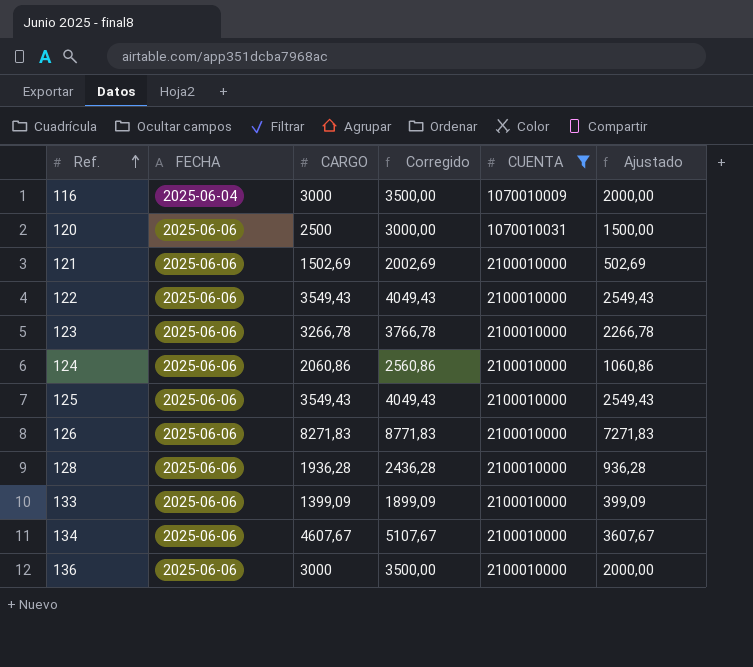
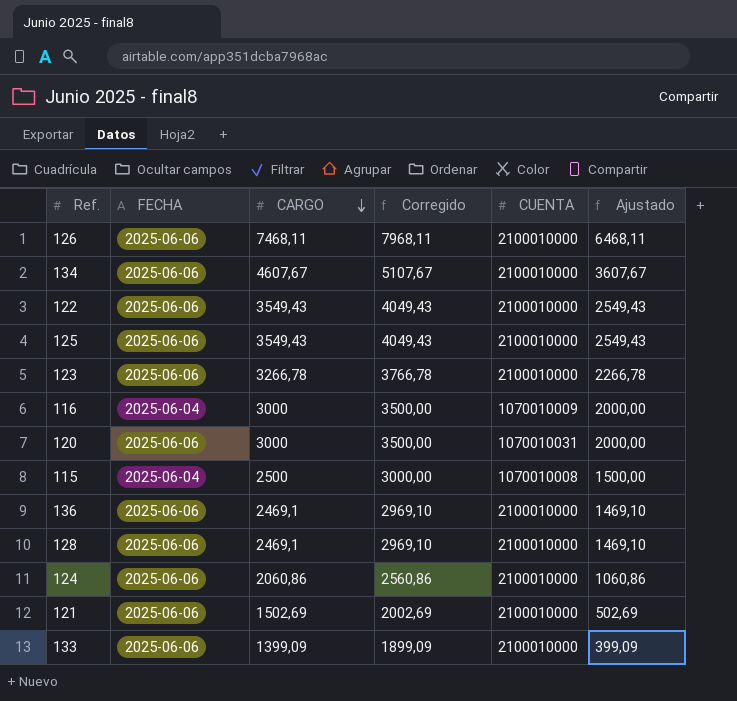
filter: CUENTA != 1070010008 -> none
row order: Ref. ascending -> CARGO descending
126 | CARGO: 8271,83 -> 7468,11
126 | Corregido: 8771,83 -> 7968,11
126 | Ajustado: 7271,83 -> 6468,11
120 | CARGO: 2500 -> 3000
120 | Corregido: 3000,00 -> 3500,00
120 | Ajustado: 1500,00 -> 2000,00
136 | CARGO: 3000 -> 2469,1
136 | Corregido: 3500,00 -> 2969,10
136 | Ajustado: 2000,00 -> 1469,10
128 | CARGO: 1936,28 -> 2469,1
128 | Corregido: 2436,28 -> 2969,10
128 | Ajustado: 936,28 -> 1469,10

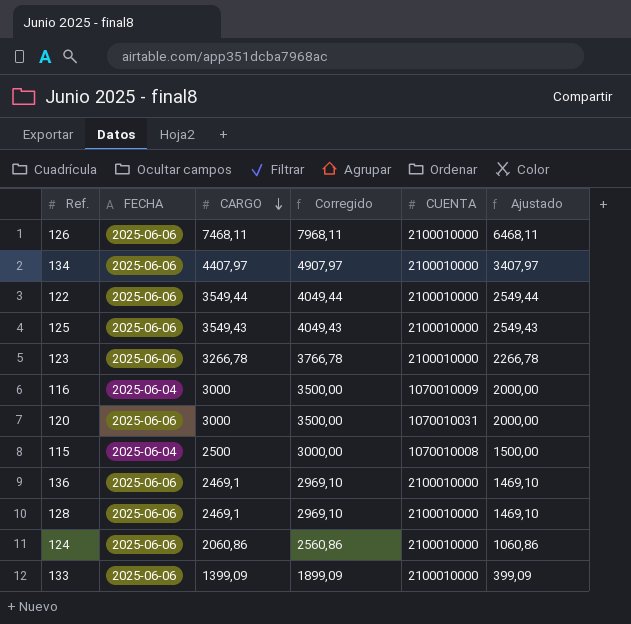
row 121: 2025-06-06 | 1502,69 | 2002,69 | 2100010000 | 502,69 -> none
134 | CARGO: 4607,67 -> 4407,97
134 | Corregido: 5107,67 -> 4907,97
134 | Ajustado: 3607,67 -> 3407,97
122 | CARGO: 3549,43 -> 3549,44
122 | Corregido: 4049,43 -> 4049,44
122 | Ajustado: 2549,43 -> 2549,44

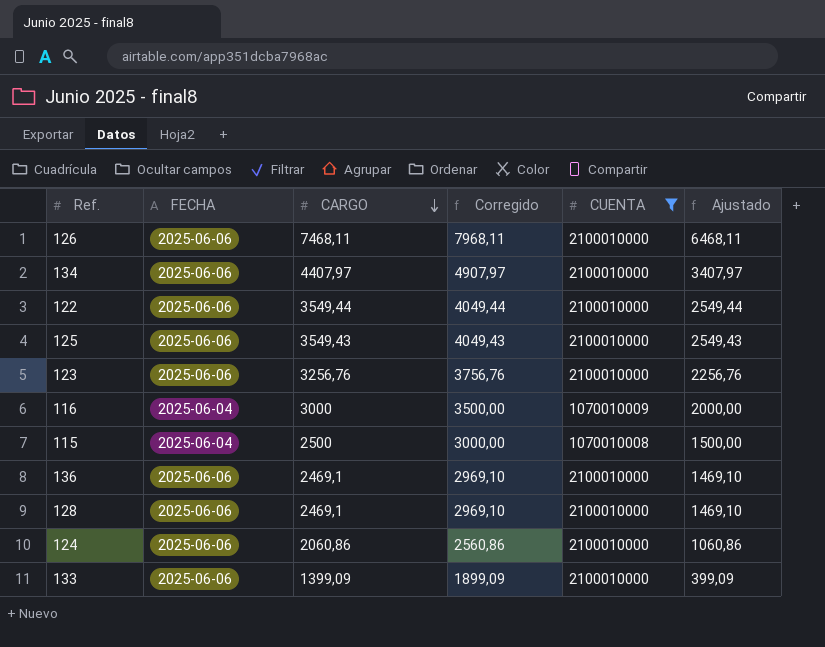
filter: none -> CUENTA != 1070010031
123 | CARGO: 3266,78 -> 3256,76
123 | Corregido: 3766,78 -> 3756,76
123 | Ajustado: 2266,78 -> 2256,76

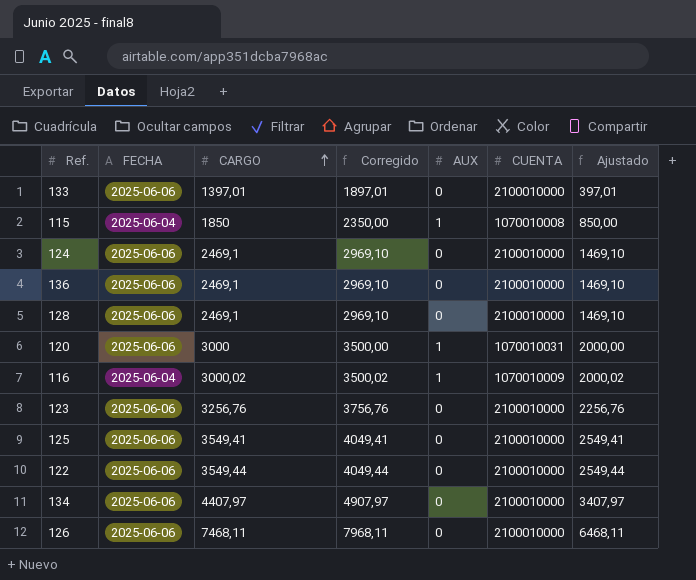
filter: CUENTA != 1070010031 -> none
row order: CARGO descending -> CARGO ascending
column AUX | position: none -> 5
133 | CARGO: 1399,09 -> 1397,01
133 | Corregido: 1899,09 -> 1897,01
133 | Ajustado: 399,09 -> 397,01
115 | CARGO: 2500 -> 1850
115 | Corregido: 3000,00 -> 2350,00
115 | Ajustado: 1500,00 -> 850,00
124 | CARGO: 2060,86 -> 2469,1
124 | Corregido: 2560,86 -> 2969,10
124 | Ajustado: 1060,86 -> 1469,10
116 | CARGO: 3000 -> 3000,02
116 | Corregido: 3500,00 -> 3500,02
116 | Ajustado: 2000,00 -> 2000,02
125 | CARGO: 3549,43 -> 3549,41
125 | Corregido: 4049,43 -> 4049,41
125 | Ajustado: 2549,43 -> 2549,41

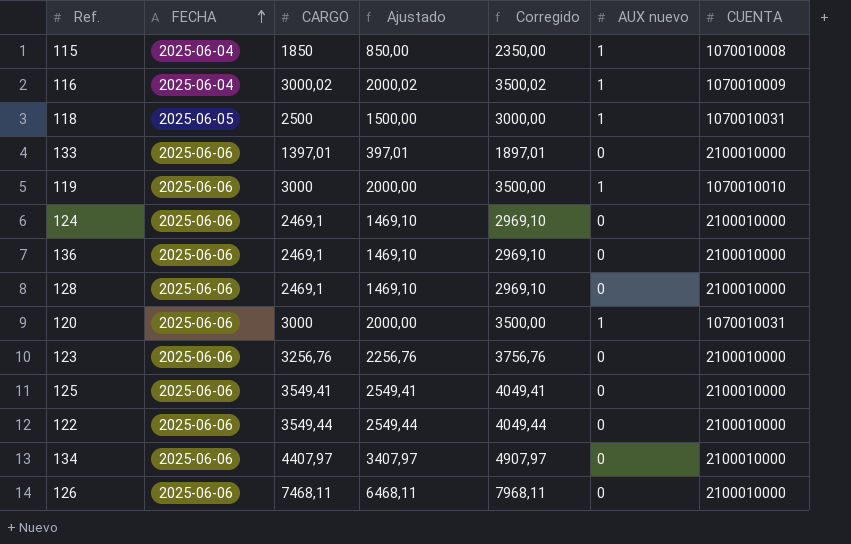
row order: CARGO ascending -> FECHA ascending
column Ajustado | position: 7 -> 4
column name: AUX -> AUX nuevo
row 118: none -> 2025-06-05 | 2500 | 1500,00 | 3000,00 | 1 | 1070010031
row 119: none -> 2025-06-06 | 3000 | 2000,00 | 3500,00 | 1 | 1070010010

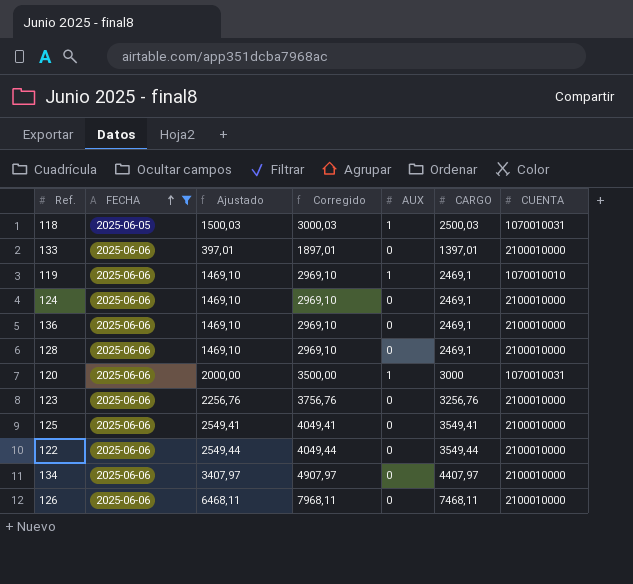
filter: none -> FECHA != 2025-06-04
column name: AUX nuevo -> AUX
column CARGO | position: 3 -> 6
118 | Ajustado: 1500,00 -> 1500,03
118 | Corregido: 3000,00 -> 3000,03
118 | CARGO: 2500 -> 2500,03
119 | Ajustado: 2000,00 -> 1469,10
119 | Corregido: 3500,00 -> 2969,10
119 | CARGO: 3000 -> 2469,1

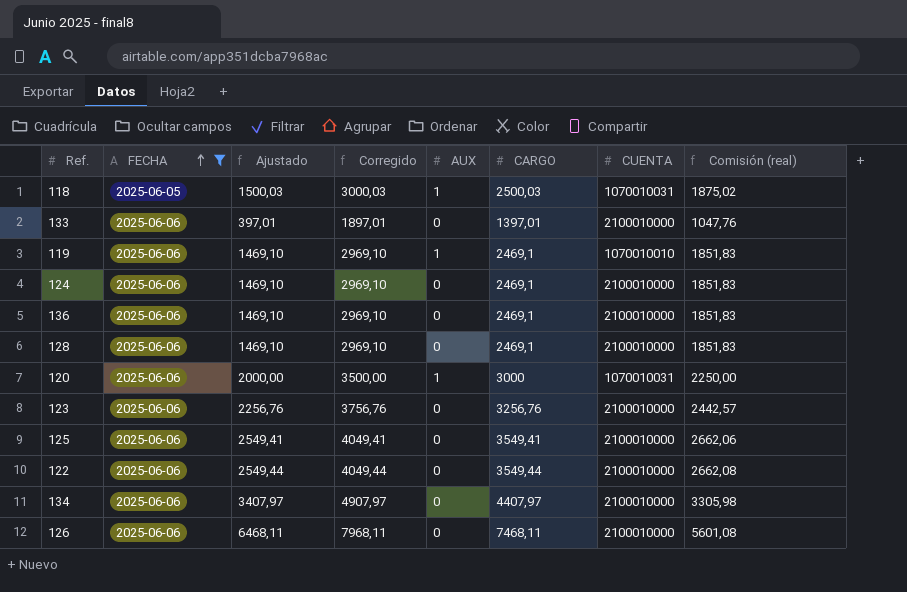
column Comisión (real) | formula: none -> [CARGO] * 0,75

